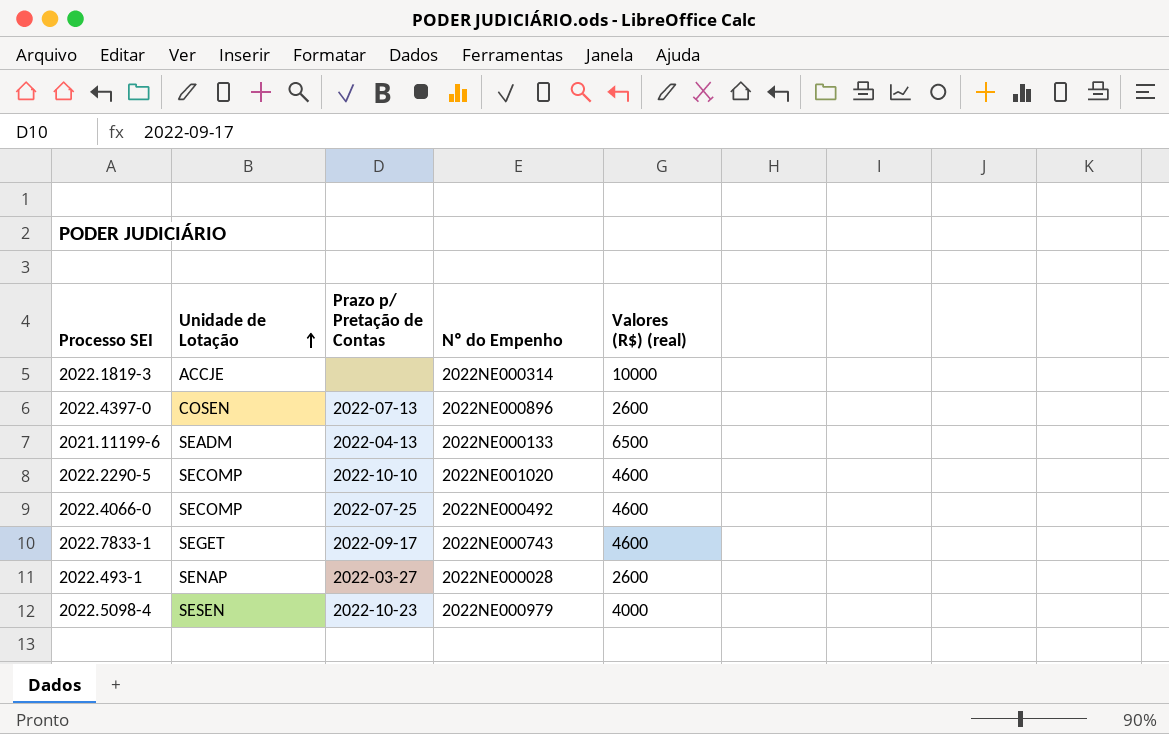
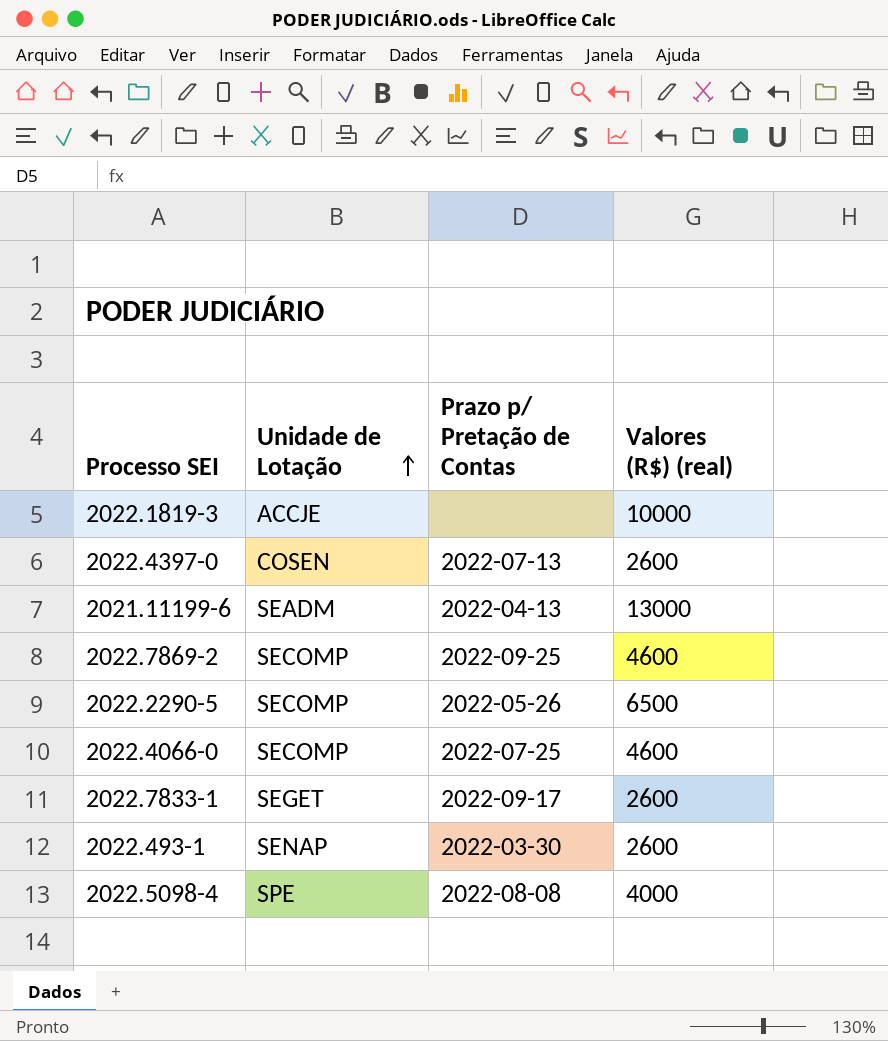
column Nº do Empenho | position: 4 -> none
2021.11199-6 | Valores (R$) (real): 6500 -> 13000
row 2022.7869-2: none -> SECOMP | 2022-09-25 | 4600
2022.2290-5 | Prazo p/ Pretação de Contas: 2022-10-10 -> 2022-05-26
2022.2290-5 | Valores (R$) (real): 4600 -> 6500
2022.7833-1 | Valores (R$) (real): 4600 -> 2600
2022.493-1 | Prazo p/ Pretação de Contas: 2022-03-27 -> 2022-03-30
2022.5098-4 | Unidade de Lotação: SESEN -> SPE
2022.5098-4 | Prazo p/ Pretação de Contas: 2022-10-23 -> 2022-08-08

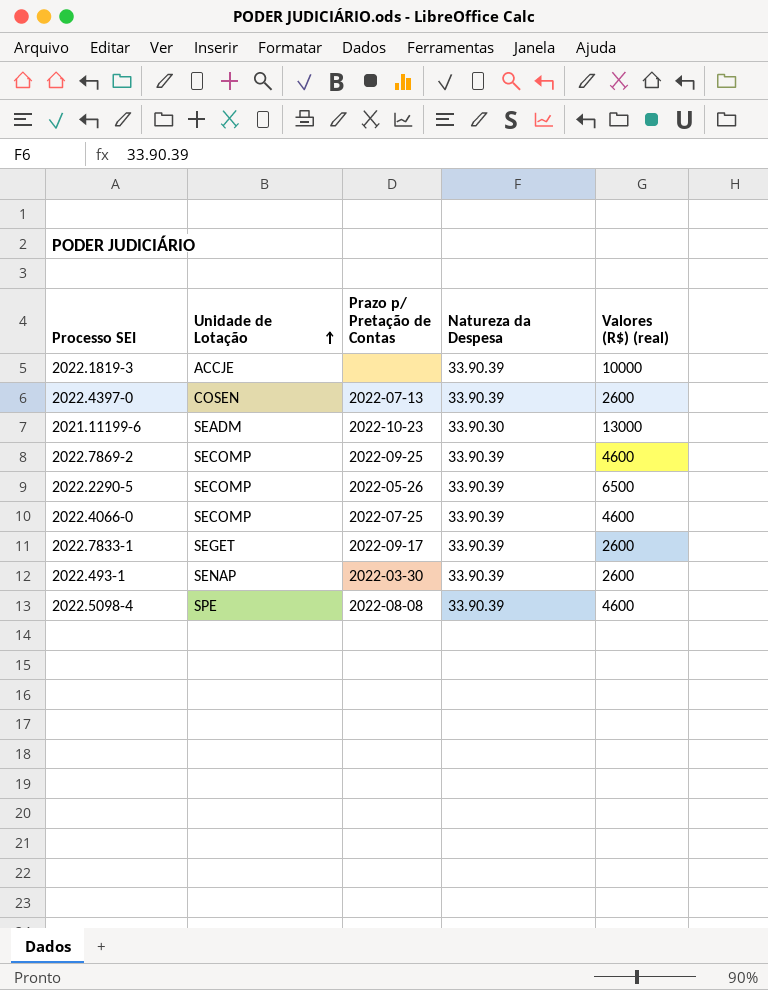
column Natureza da Despesa | position: none -> 4
2021.11199-6 | Prazo p/ Pretação de Contas: 2022-04-13 -> 2022-10-23
2022.5098-4 | Valores (R$) (real): 4000 -> 4600

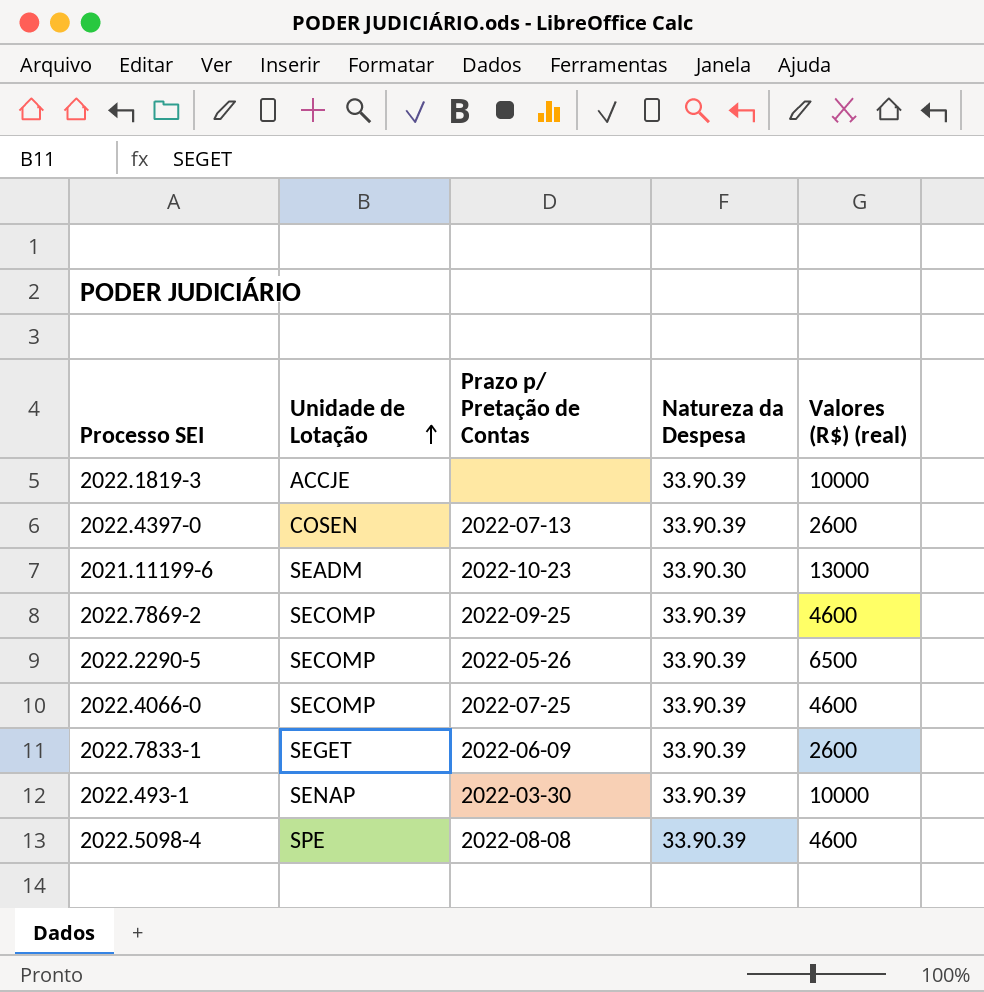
2022.7833-1 | Prazo p/ Pretação de Contas: 2022-09-17 -> 2022-06-09
2022.493-1 | Valores (R$) (real): 2600 -> 10000

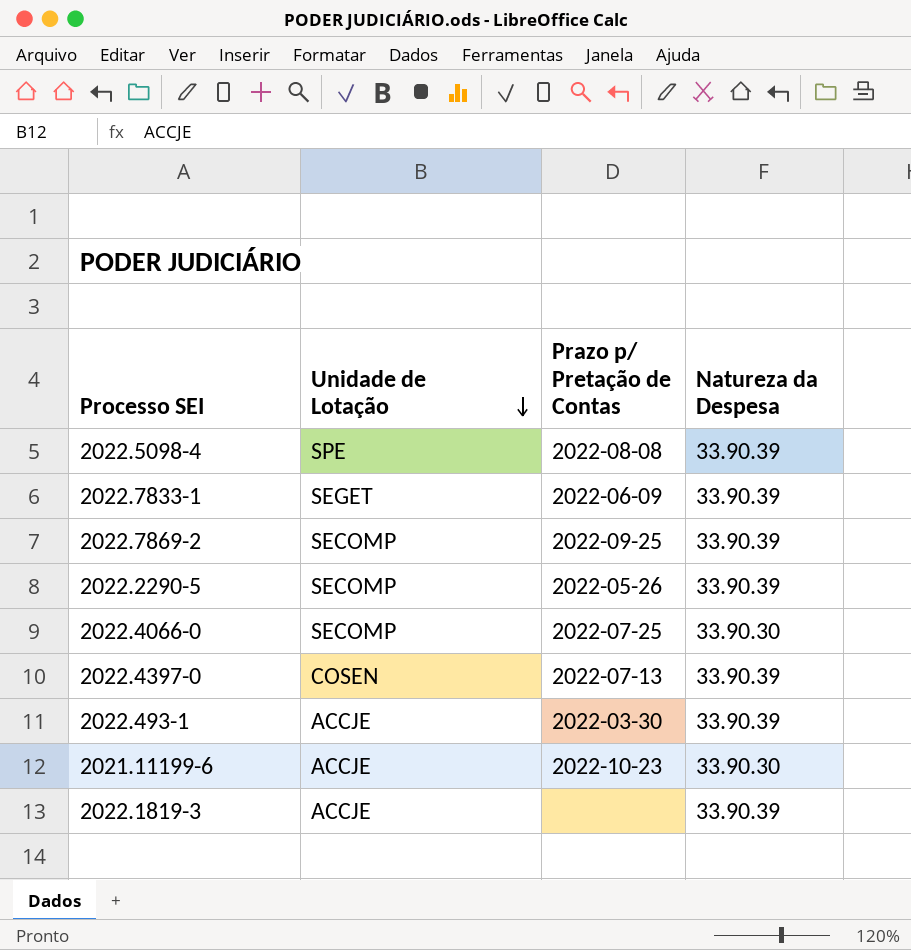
row order: Unidade de Lotação ascending -> Unidade de Lotação descending
column Valores (R$) (real) | position: 5 -> none
2022.4066-0 | Natureza da Despesa: 33.90.39 -> 33.90.30
2022.493-1 | Unidade de Lotação: SENAP -> ACCJE
2021.11199-6 | Unidade de Lotação: SEADM -> ACCJE

